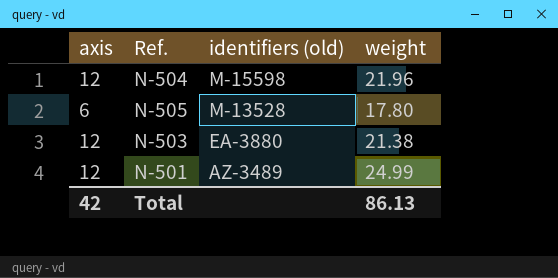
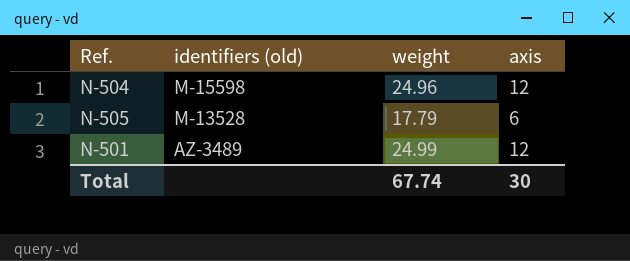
column axis | position: 1 -> 4
row N-503: 12 | EA-3880 | 21.38 -> none
N-504 | weight: 21.96 -> 24.96
N-505 | weight: 17.80 -> 17.79
Total | weight: 86.13 -> 67.74
Total | axis: 42 -> 30

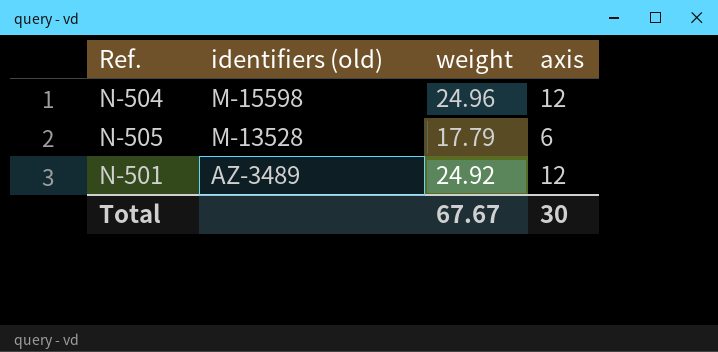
N-501 | weight: 24.99 -> 24.92
Total | weight: 67.74 -> 67.67

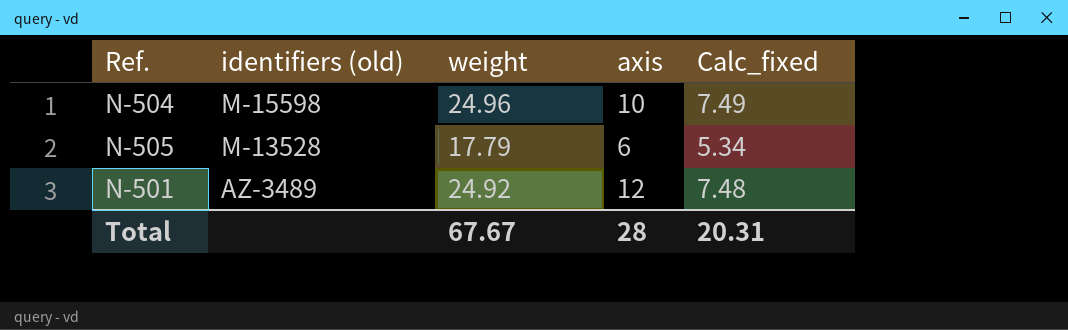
column Calc_fixed | formula: none -> [weight] * 0.3
N-504 | axis: 12 -> 10
Total | axis: 30 -> 28

